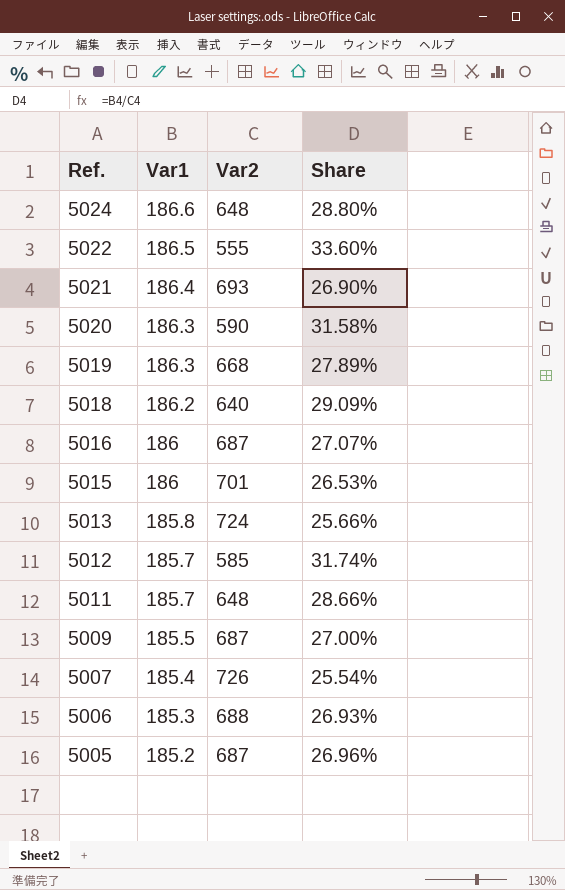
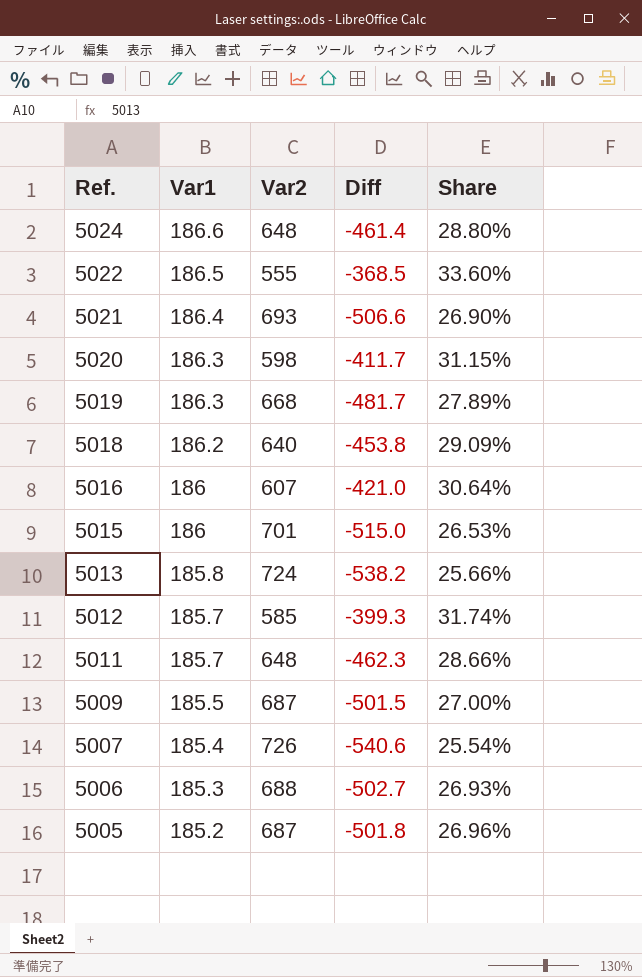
column Diff | formula: none -> [Var1] - [Var2]
5020 | Var2: 590 -> 598
5020 | Share: 31.58% -> 31.15%
5016 | Var2: 687 -> 607
5016 | Share: 27.07% -> 30.64%

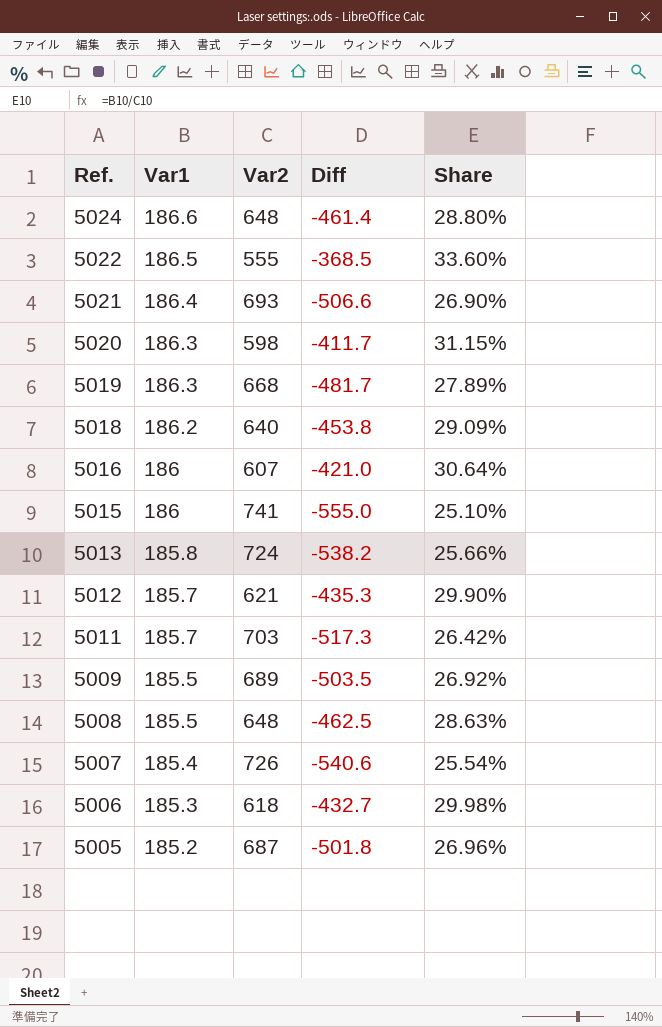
5015 | Var2: 701 -> 741
5015 | Diff: -515.0 -> -555.0
5015 | Share: 26.53% -> 25.10%
5012 | Var2: 585 -> 621
5012 | Diff: -399.3 -> -435.3
5012 | Share: 31.74% -> 29.90%
5011 | Var2: 648 -> 703
5011 | Diff: -462.3 -> -517.3
5011 | Share: 28.66% -> 26.42%
5009 | Var2: 687 -> 689
5009 | Diff: -501.5 -> -503.5
5009 | Share: 27.00% -> 26.92%
row 5008: none -> 185.5 | 648 | -462.5 | 28.63%
5006 | Var2: 688 -> 618
5006 | Diff: -502.7 -> -432.7
5006 | Share: 26.93% -> 29.98%

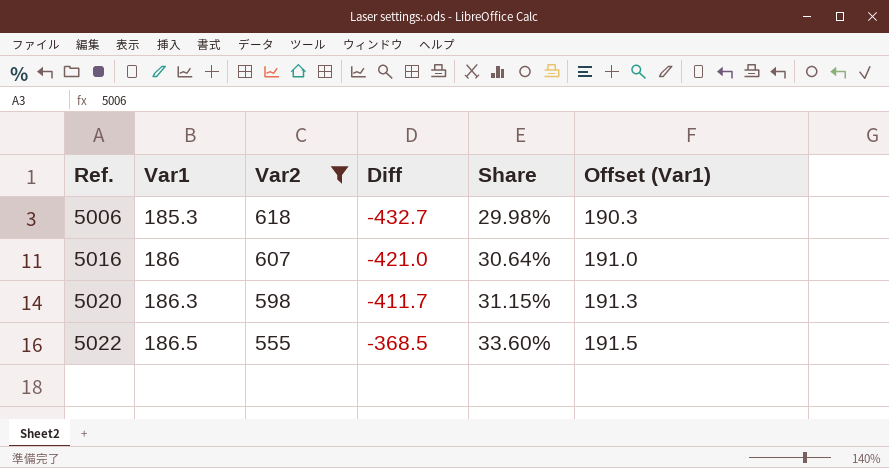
filter: none -> Var2 <= 618
row order: Ref. descending -> Ref. ascending
column Offset (Var1) | formula: none -> [Var1] + 5

